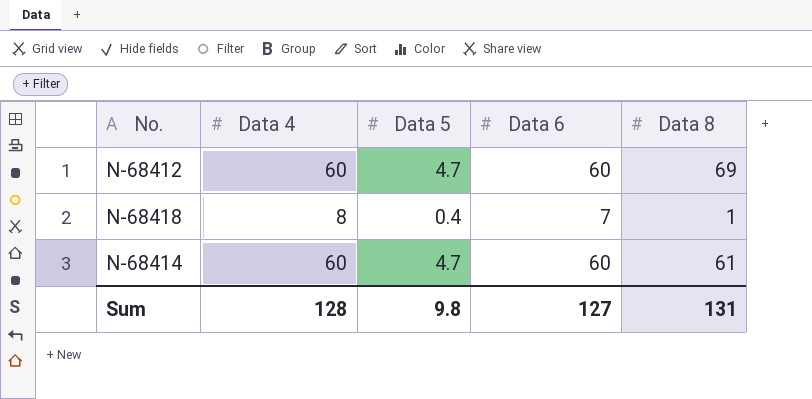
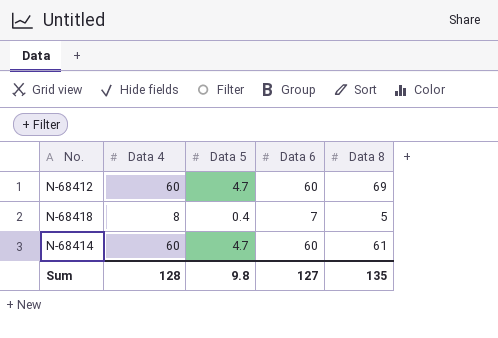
N-68418 | Data 8: 1 -> 5
Sum | Data 8: 131 -> 135

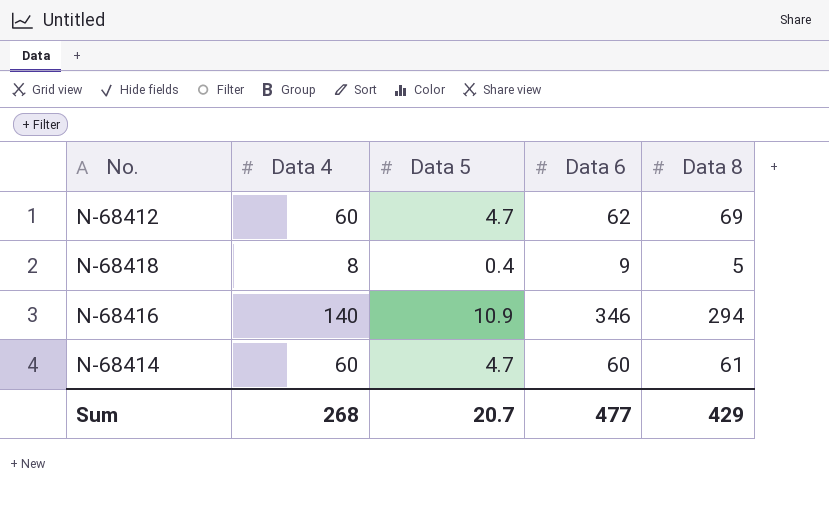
N-68412 | Data 6: 60 -> 62
N-68418 | Data 6: 7 -> 9
row N-68416: none -> 140 | 10.9 | 346 | 294
Sum | Data 4: 128 -> 268
Sum | Data 5: 9.8 -> 20.7
Sum | Data 6: 127 -> 477
Sum | Data 8: 135 -> 429

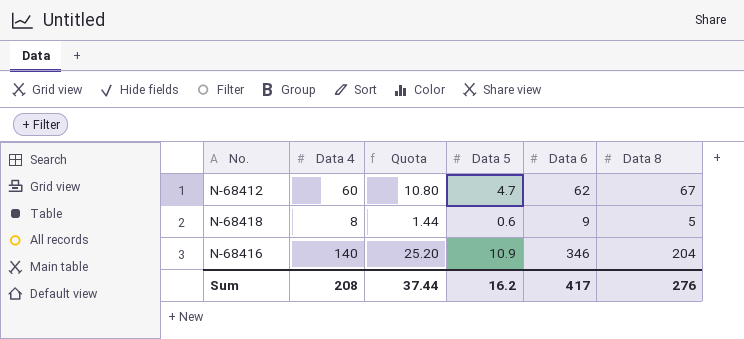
column Quota | formula: none -> [Data 4] * 0.18
row N-68414: 60 | 4.7 | 60 | 61 -> none
N-68412 | Data 8: 69 -> 67
N-68418 | Data 5: 0.4 -> 0.6
N-68416 | Data 8: 294 -> 204
Sum | Data 4: 268 -> 208
Sum | Data 5: 20.7 -> 16.2
Sum | Data 6: 477 -> 417
Sum | Data 8: 429 -> 276

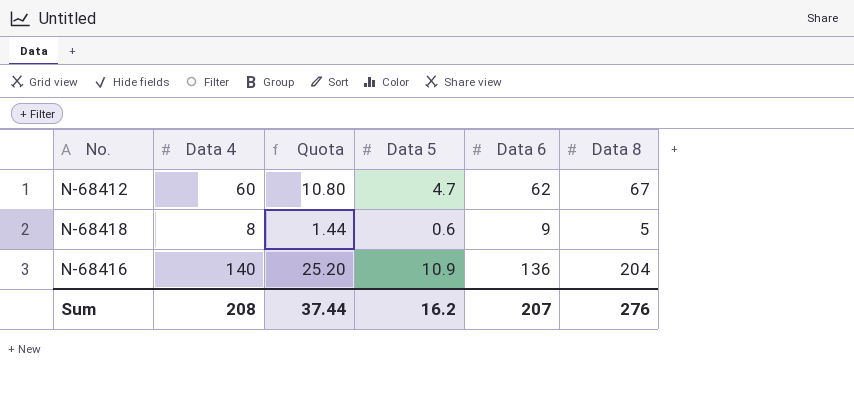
N-68416 | Data 6: 346 -> 136
Sum | Data 6: 417 -> 207

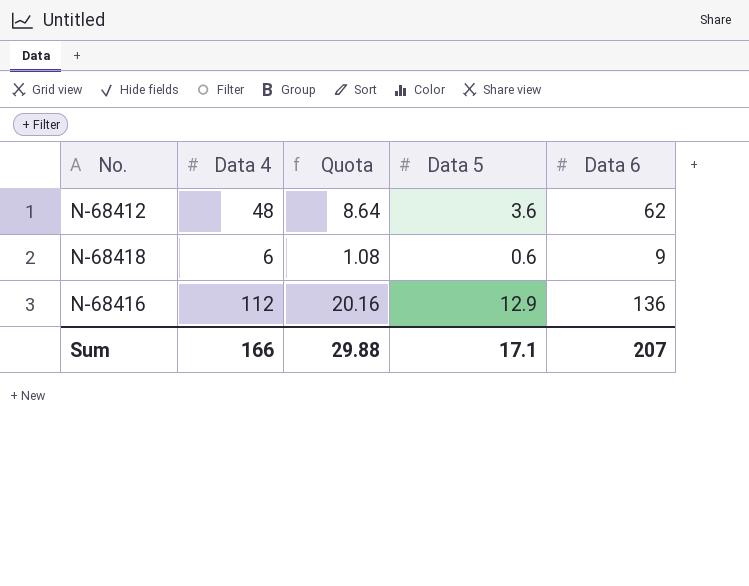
column Data 8 | position: 6 -> none
N-68412 | Data 4: 60 -> 48
N-68412 | Quota: 10.80 -> 8.64
N-68412 | Data 5: 4.7 -> 3.6
N-68418 | Data 4: 8 -> 6
N-68418 | Quota: 1.44 -> 1.08
N-68416 | Data 4: 140 -> 112
N-68416 | Quota: 25.20 -> 20.16
N-68416 | Data 5: 10.9 -> 12.9
Sum | Data 4: 208 -> 166
Sum | Quota: 37.44 -> 29.88
Sum | Data 5: 16.2 -> 17.1

